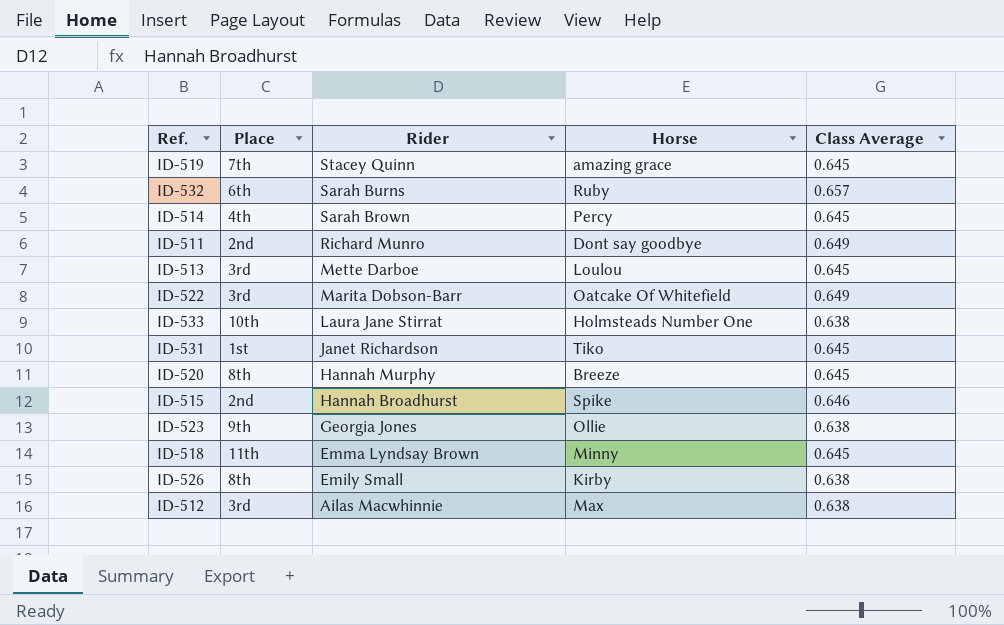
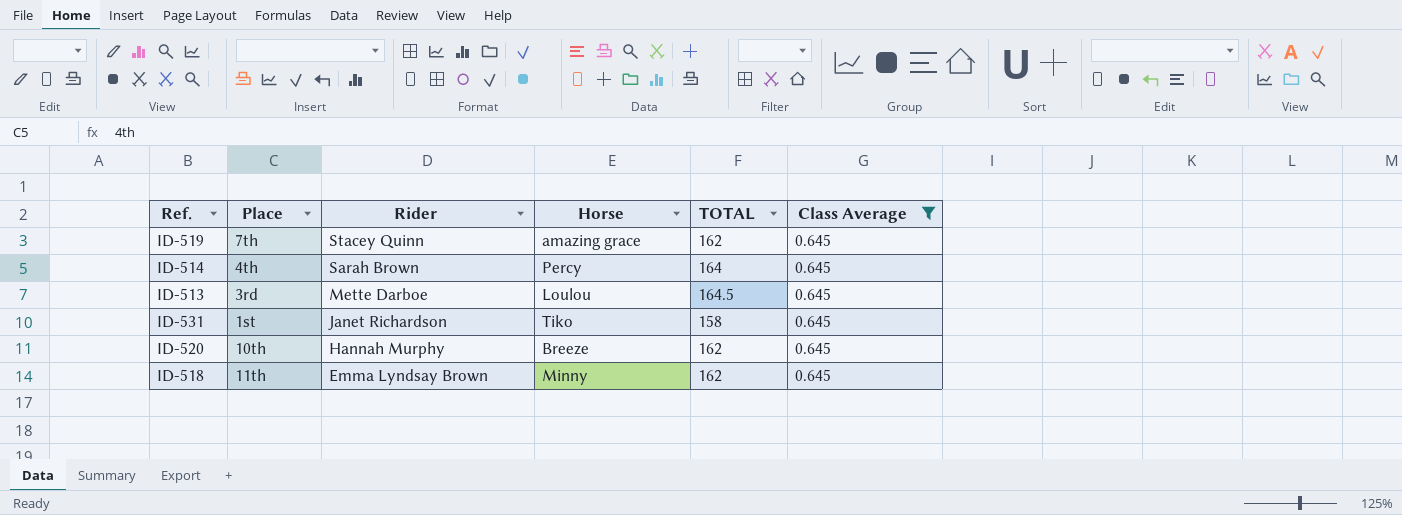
filter: none -> Class Average = 0.645
column TOTAL | position: none -> 5
ID-520 | Place: 8th -> 10th

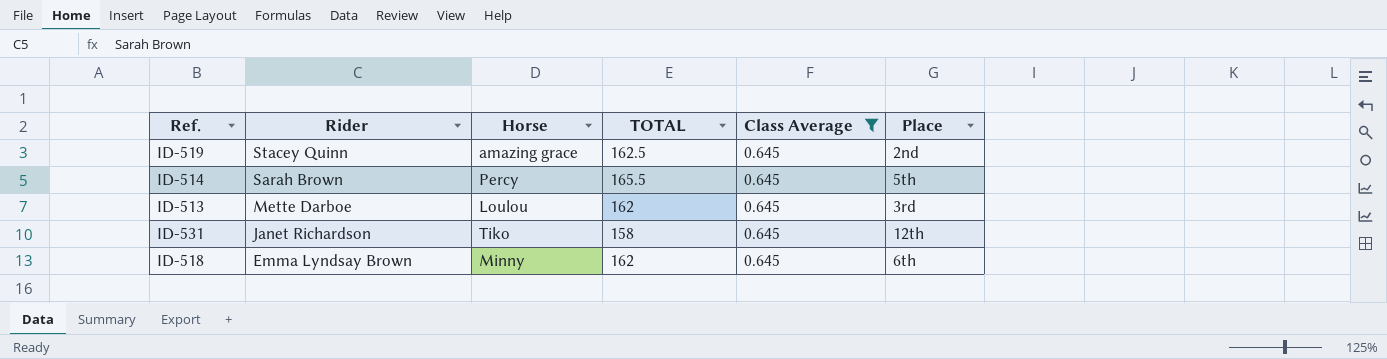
column Place | position: 2 -> 6
row ID-520: 10th | Hannah Murphy | Breeze | 162 | 0.645 -> none
ID-519 | TOTAL: 162 -> 162.5
ID-519 | Place: 7th -> 2nd
ID-514 | TOTAL: 164 -> 165.5
ID-514 | Place: 4th -> 5th
ID-513 | TOTAL: 164.5 -> 162
ID-531 | Place: 1st -> 12th
ID-518 | Place: 11th -> 6th

